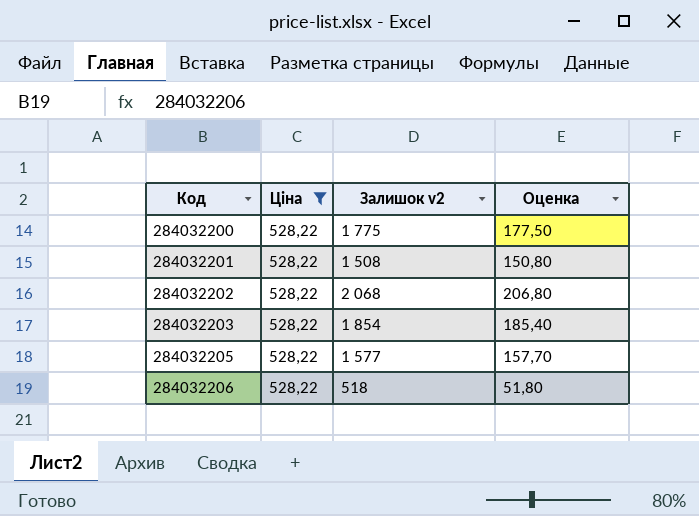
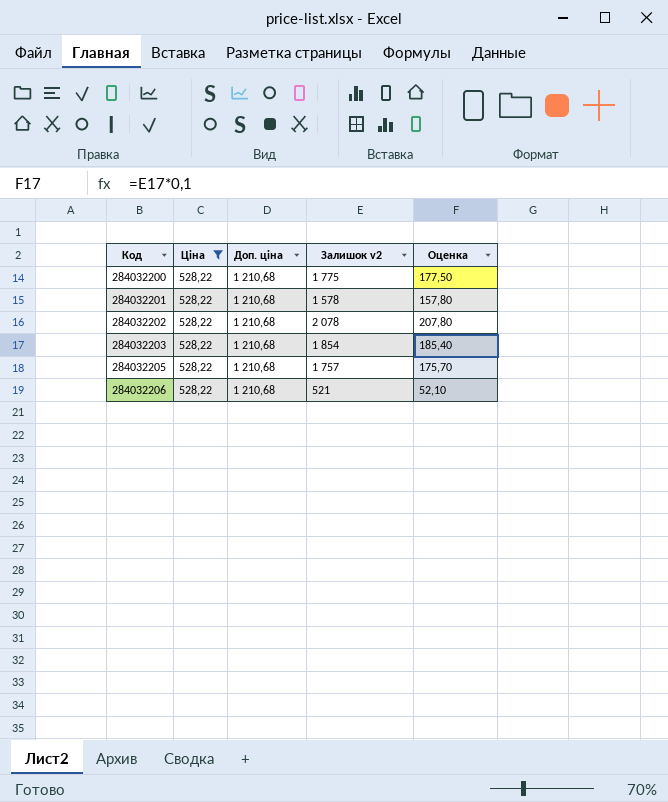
column Доп. ціна | position: none -> 3
284032201 | Залишок v2: 1 508 -> 1 578
284032201 | Оценка: 150,80 -> 157,80
284032202 | Залишок v2: 2 068 -> 2 078
284032202 | Оценка: 206,80 -> 207,80
284032205 | Залишок v2: 1 577 -> 1 757
284032205 | Оценка: 157,70 -> 175,70
284032206 | Залишок v2: 518 -> 521
284032206 | Оценка: 51,80 -> 52,10

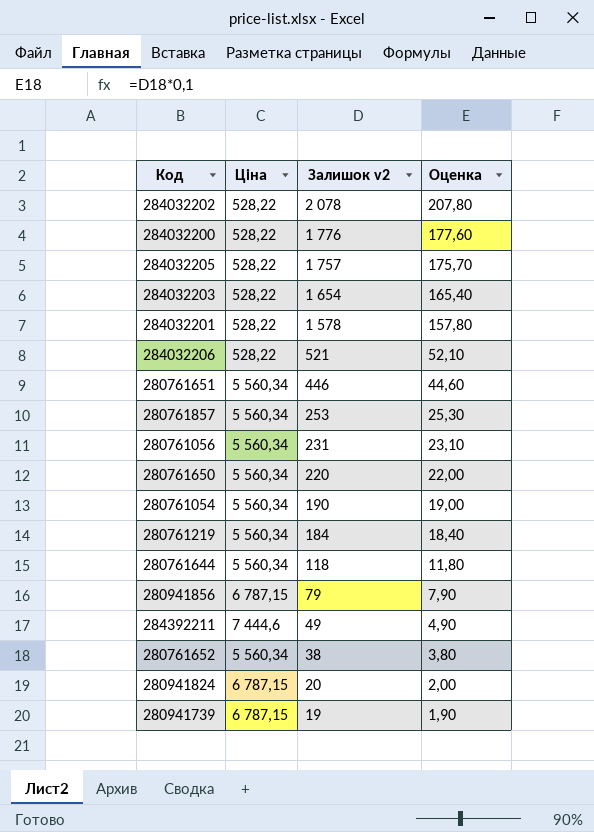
filter: Ціна = 528,22 -> none
row order: Код ascending -> Залишок v2 descending
column Доп. ціна | position: 3 -> none
284032200 | Залишок v2: 1 775 -> 1 776
284032200 | Оценка: 177,50 -> 177,60
284032203 | Залишок v2: 1 854 -> 1 654
284032203 | Оценка: 185,40 -> 165,40

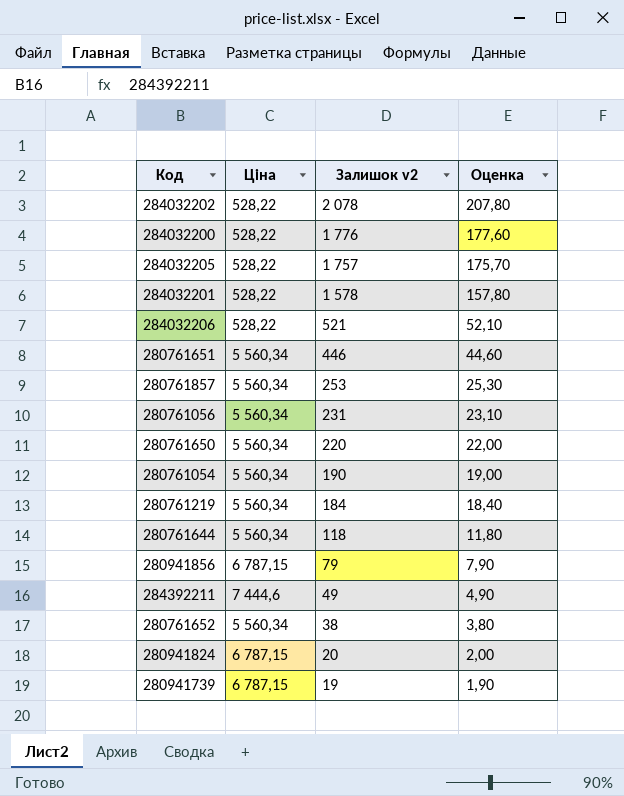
row 284032203: 528,22 | 1 654 | 165,40 -> none

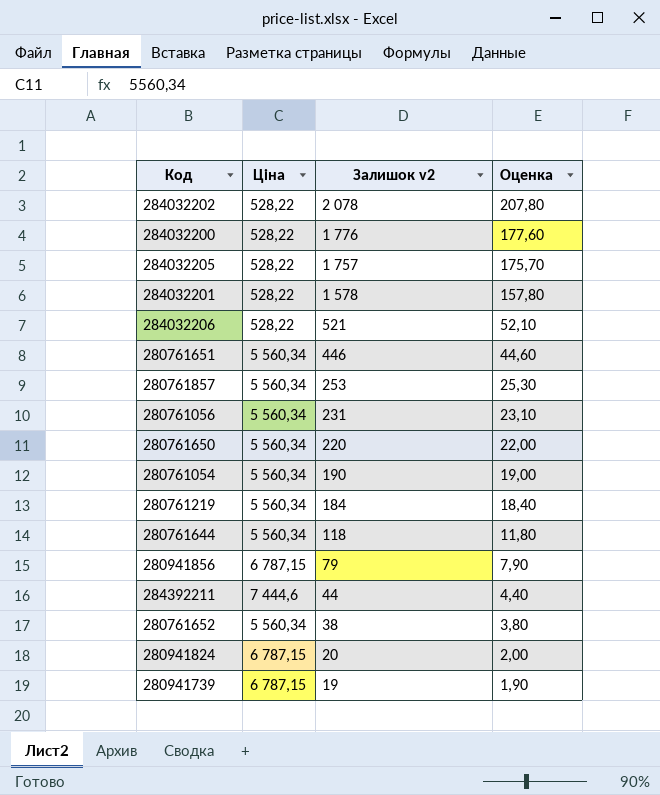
284392211 | Залишок v2: 49 -> 44
284392211 | Оценка: 4,90 -> 4,40

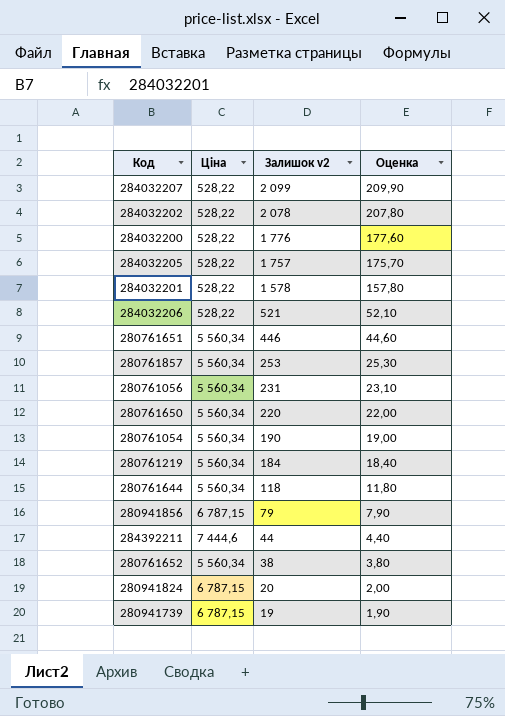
row 284032207: none -> 528,22 | 2 099 | 209,90

